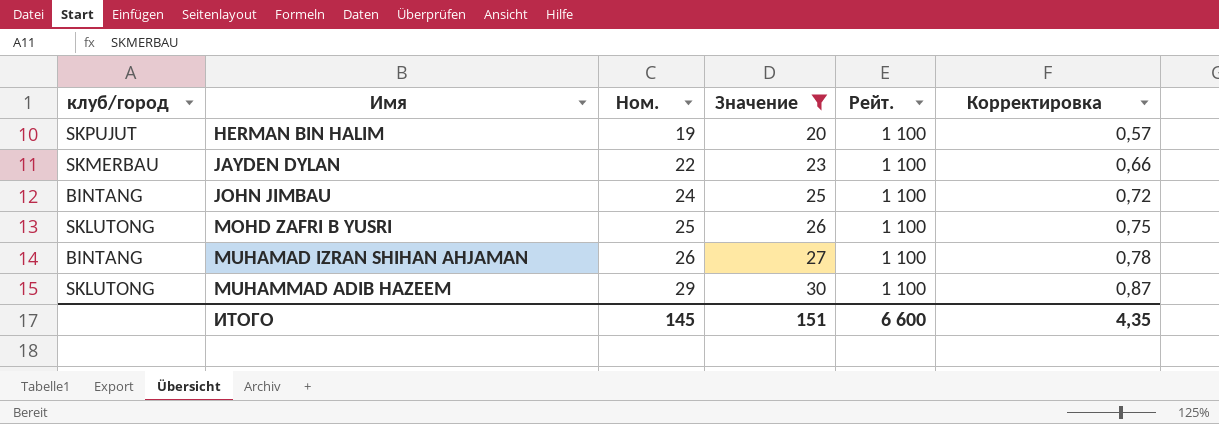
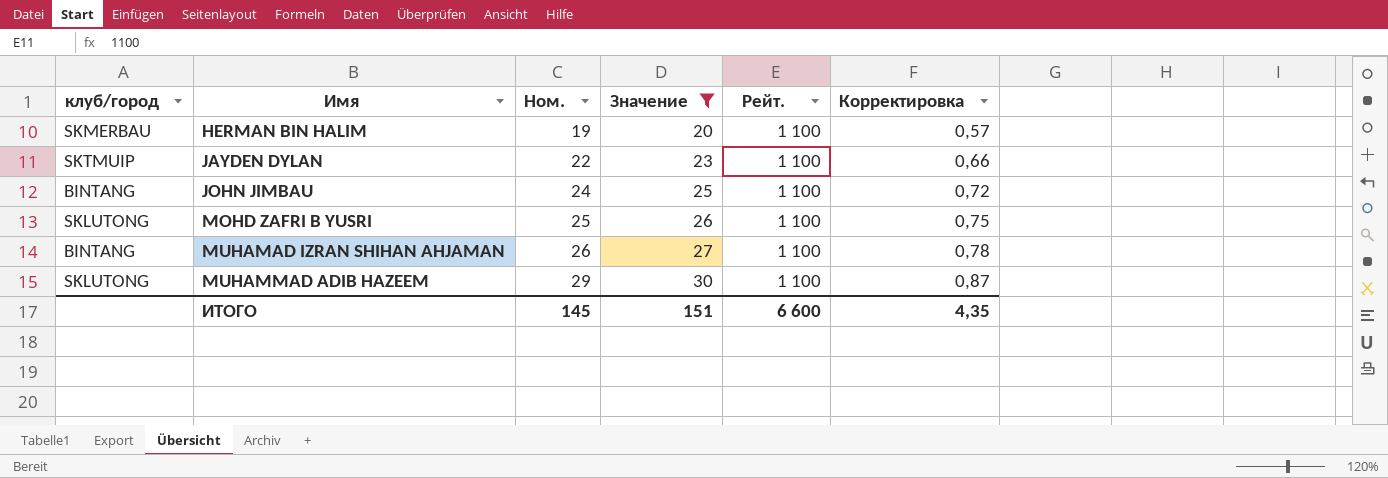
HERMAN BIN HALIM | клуб/город: SKPUJUT -> SKMERBAU
JAYDEN DYLAN | клуб/город: SKMERBAU -> SKTMUIP

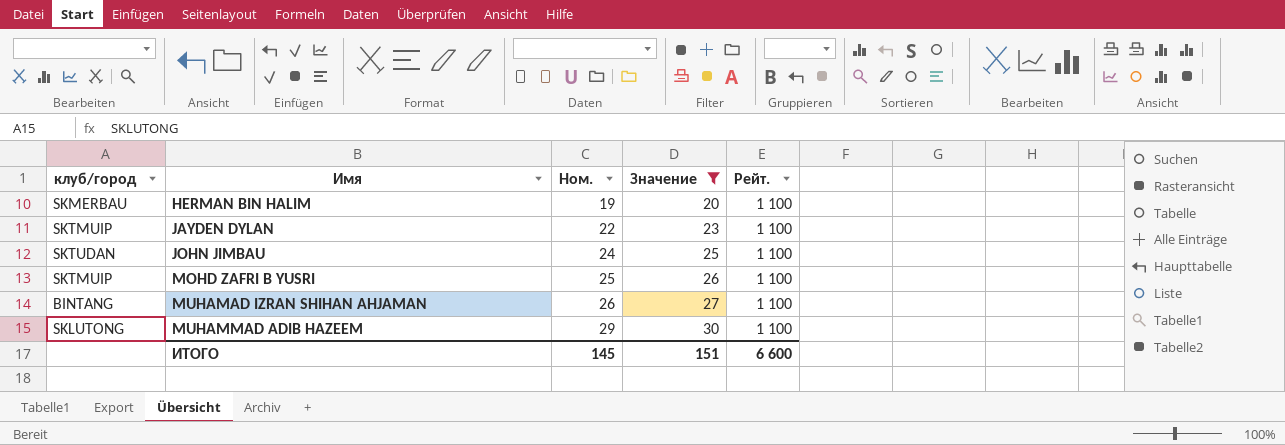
column Корректировка | formula: [Ном.] * 0,03 -> none
JOHN JIMBAU | клуб/город: BINTANG -> SKTUDAN
MOHD ZAFRI B YUSRI | клуб/город: SKLUTONG -> SKTMUIP

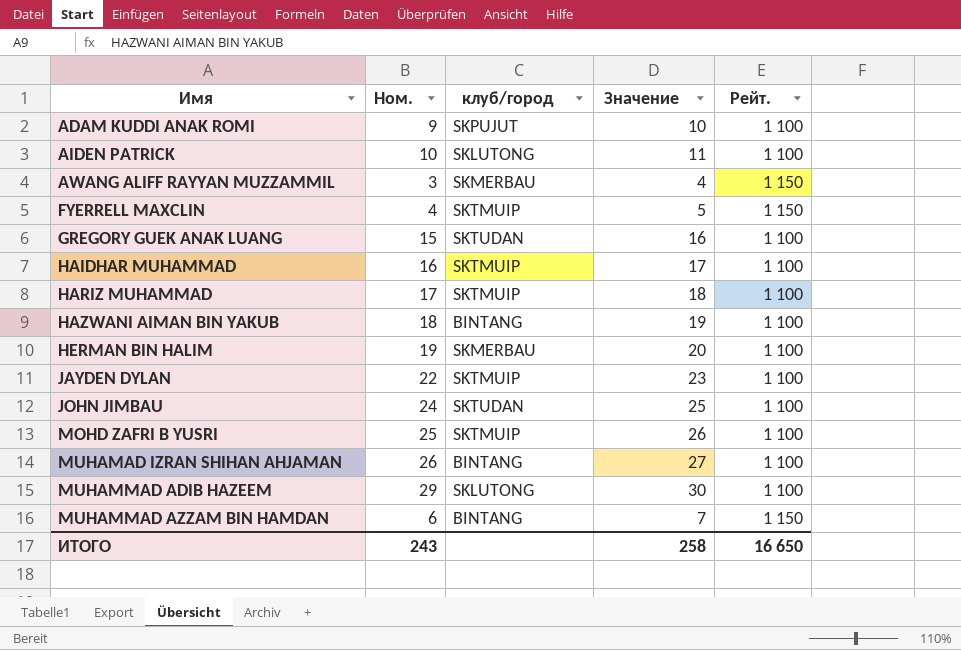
filter: Значение >= 20 -> none
column клуб/город | position: 1 -> 3
ИТОГО | Ном.: 145 -> 243
ИТОГО | Значение: 151 -> 258
ИТОГО | Рейт.: 6 600 -> 16 650

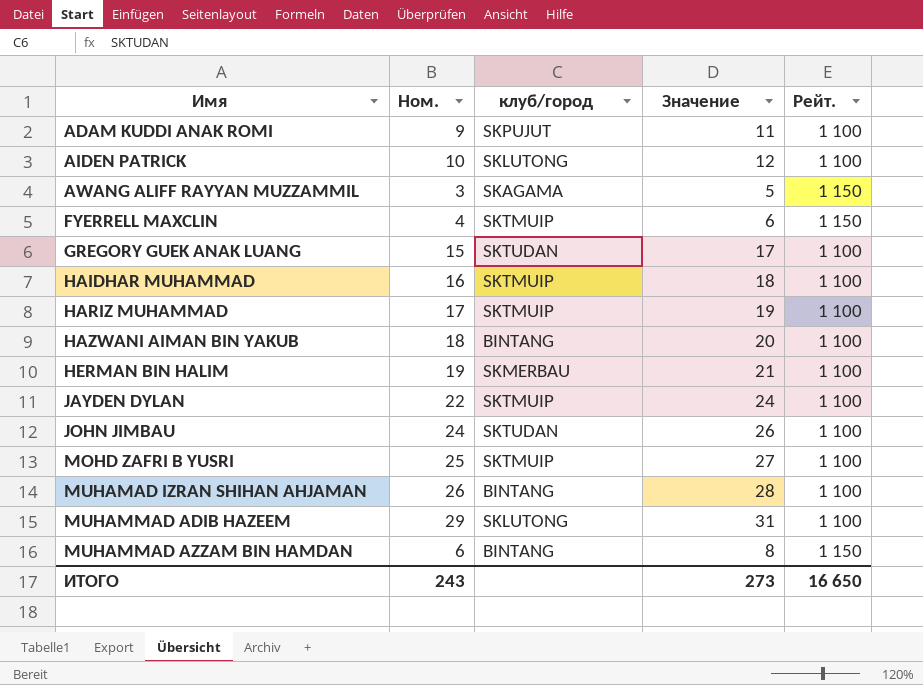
column Значение | formula: [Ном.] + 1 -> [Ном.] + 2
AWANG ALIFF RAYYAN MUZZAMMIL | клуб/город: SKMERBAU -> SKAGAMA
ИТОГО | Значение: 258 -> 273

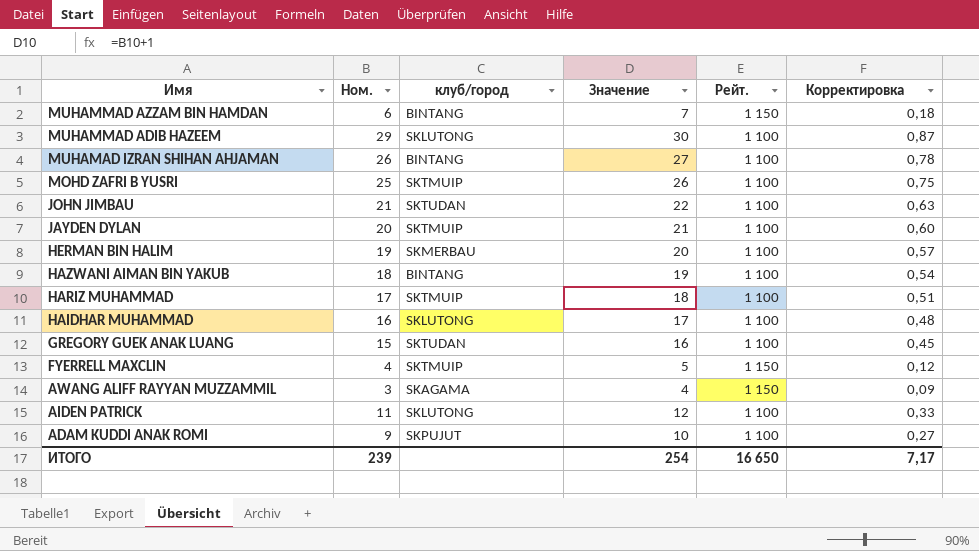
row order: Имя ascending -> Имя descending
column Значение | formula: [Ном.] + 2 -> [Ном.] + 1
column Корректировка | formula: none -> [Ном.] * 0,03
JOHN JIMBAU | Ном.: 24 -> 21
JAYDEN DYLAN | Ном.: 22 -> 20
HAIDHAR MUHAMMAD | клуб/город: SKTMUIP -> SKLUTONG
AIDEN PATRICK | Ном.: 10 -> 11
ИТОГО | Ном.: 243 -> 239
ИТОГО | Значение: 273 -> 254

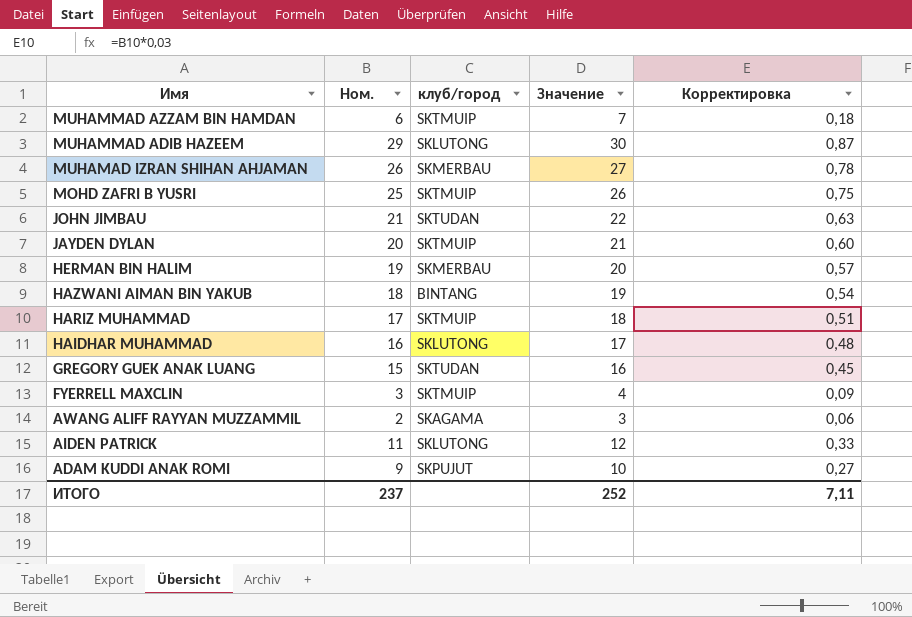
column Рейт. | position: 5 -> none
MUHAMMAD AZZAM BIN HAMDAN | клуб/город: BINTANG -> SKTMUIP
MUHAMAD IZRAN SHIHAN AHJAMAN | клуб/город: BINTANG -> SKMERBAU
FYERRELL MAXCLIN | Ном.: 4 -> 3
FYERRELL MAXCLIN | Значение: 5 -> 4
FYERRELL MAXCLIN | Корректировка: 0,12 -> 0,09
AWANG ALIFF RAYYAN MUZZAMMIL | Ном.: 3 -> 2
AWANG ALIFF RAYYAN MUZZAMMIL | Значение: 4 -> 3
AWANG ALIFF RAYYAN MUZZAMMIL | Корректировка: 0,09 -> 0,06
ИТОГО | Ном.: 239 -> 237
ИТОГО | Значение: 254 -> 252
ИТОГО | Корректировка: 7,17 -> 7,11

